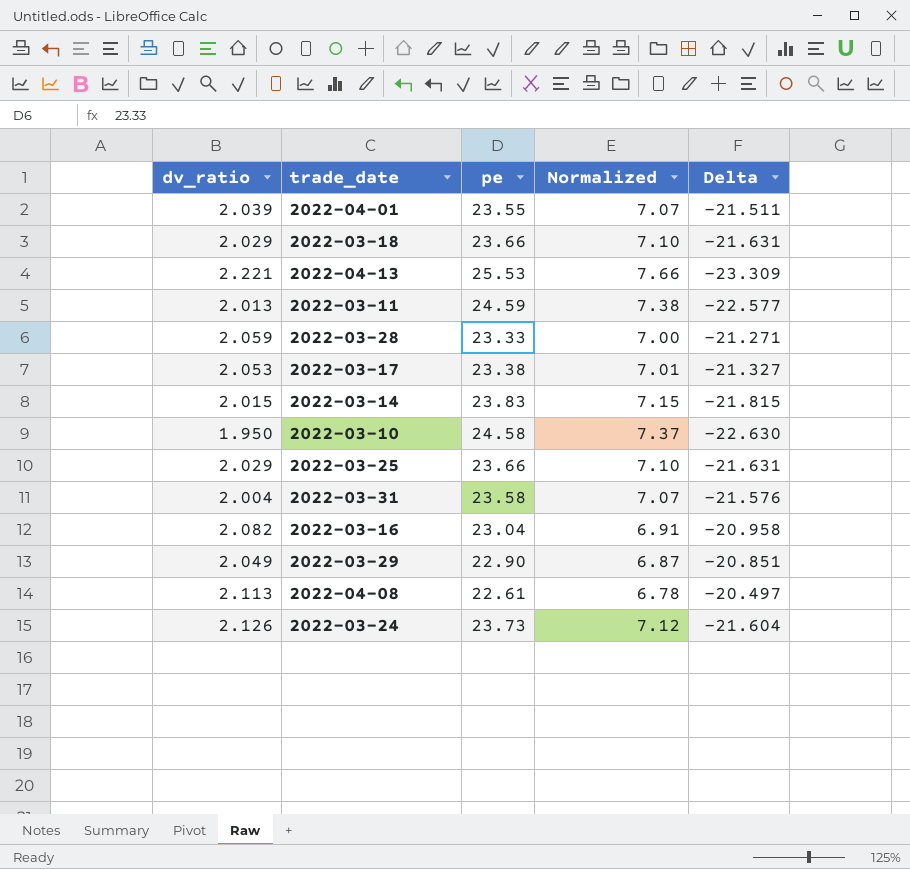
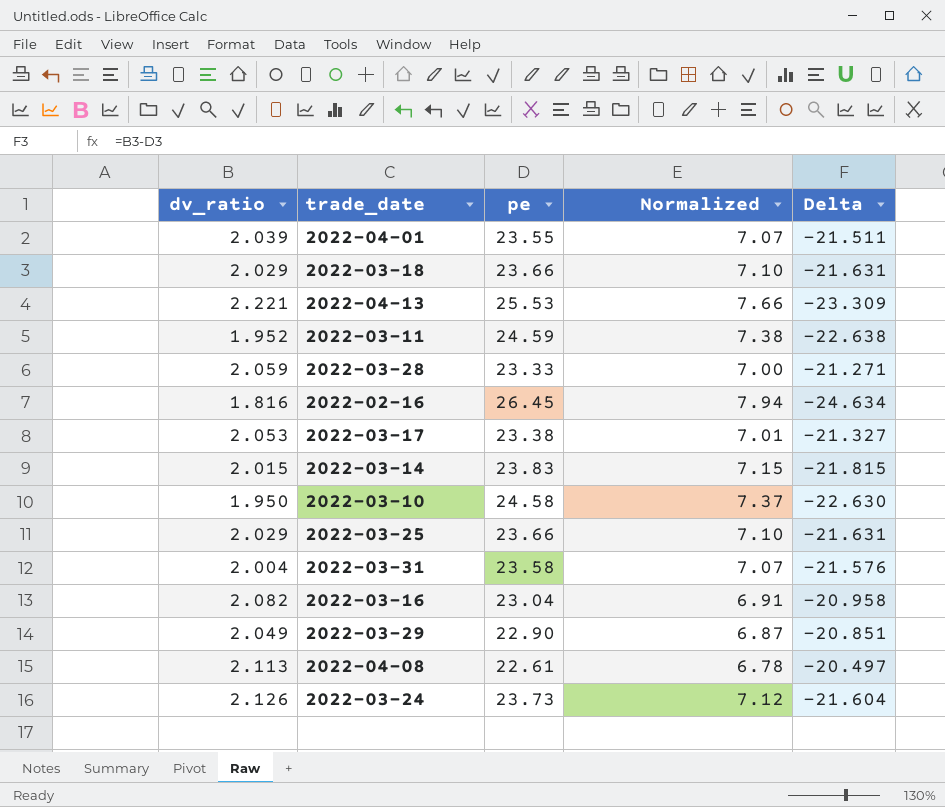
2022-03-11 | dv_ratio: 2.013 -> 1.952
2022-03-11 | Delta: -22.577 -> -22.638
row 2022-02-16: none -> 1.816 | 26.45 | 7.94 | -24.634

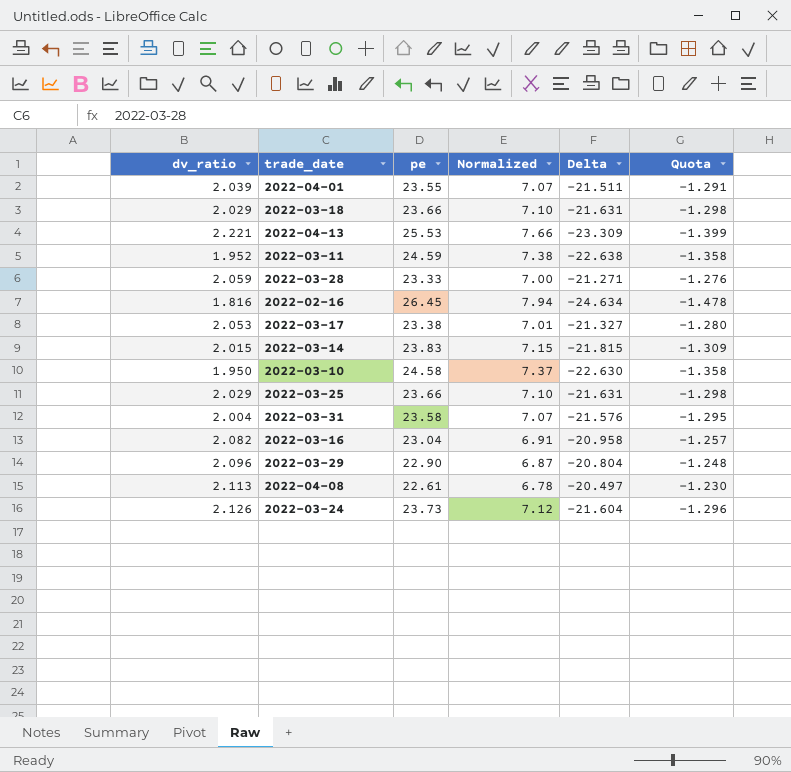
column Quota | formula: none -> [Delta] * 0.06
2022-03-29 | dv_ratio: 2.049 -> 2.096
2022-03-29 | Delta: -20.851 -> -20.804

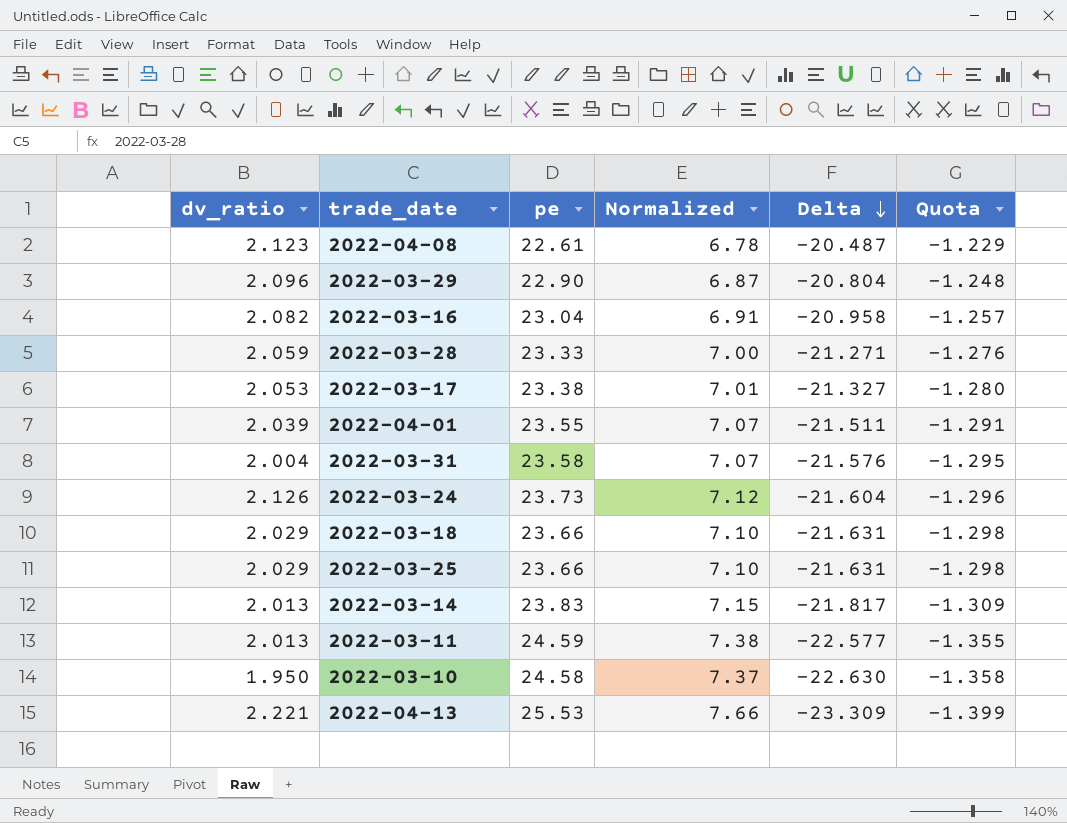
row order: none -> Delta descending
row 2022-02-16: 1.816 | 26.45 | 7.94 | -24.634 | -1.478 -> none
2022-04-08 | dv_ratio: 2.113 -> 2.123
2022-04-08 | Delta: -20.497 -> -20.487
2022-04-08 | Quota: -1.230 -> -1.229
2022-03-14 | dv_ratio: 2.015 -> 2.013
2022-03-14 | Delta: -21.815 -> -21.817
2022-03-11 | dv_ratio: 1.952 -> 2.013
2022-03-11 | Delta: -22.638 -> -22.577
2022-03-11 | Quota: -1.358 -> -1.355

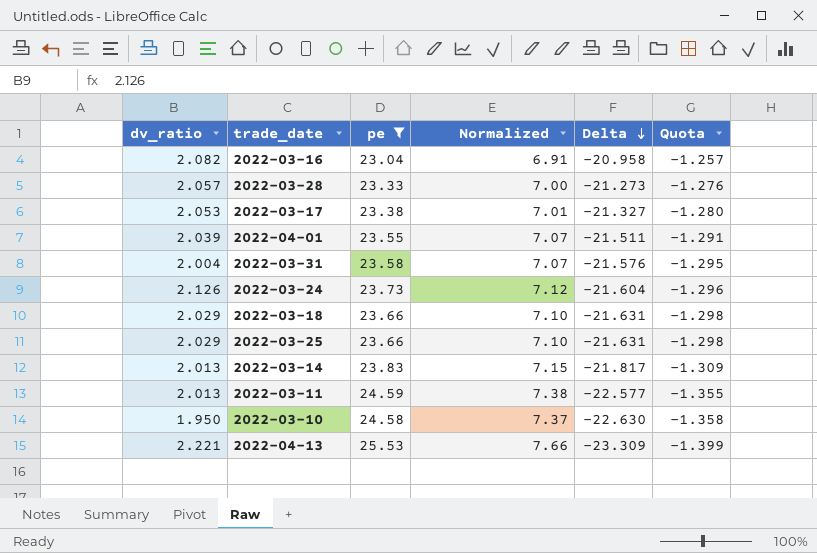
filter: none -> pe >= 23.04
2022-03-28 | dv_ratio: 2.059 -> 2.057
2022-03-28 | Delta: -21.271 -> -21.273

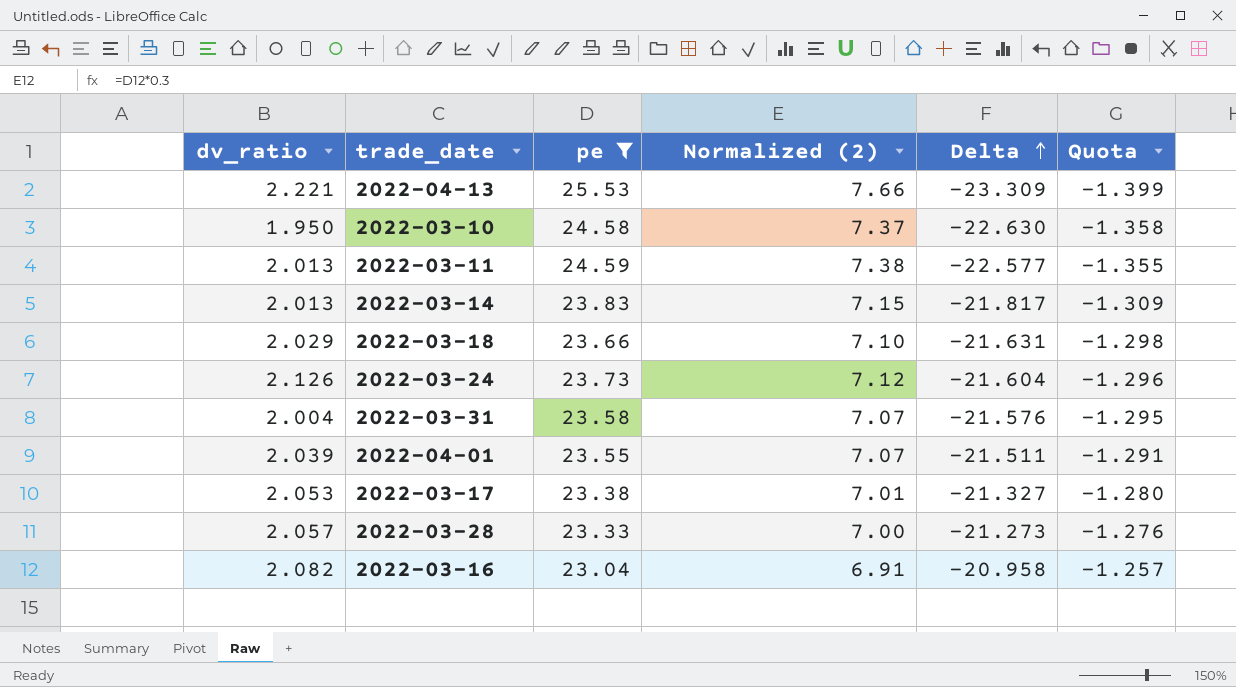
row order: Delta descending -> Delta ascending
column name: Normalized -> Normalized (2)
row 2022-03-25: 2.029 | 23.66 | 7.10 | -21.631 | -1.298 -> none

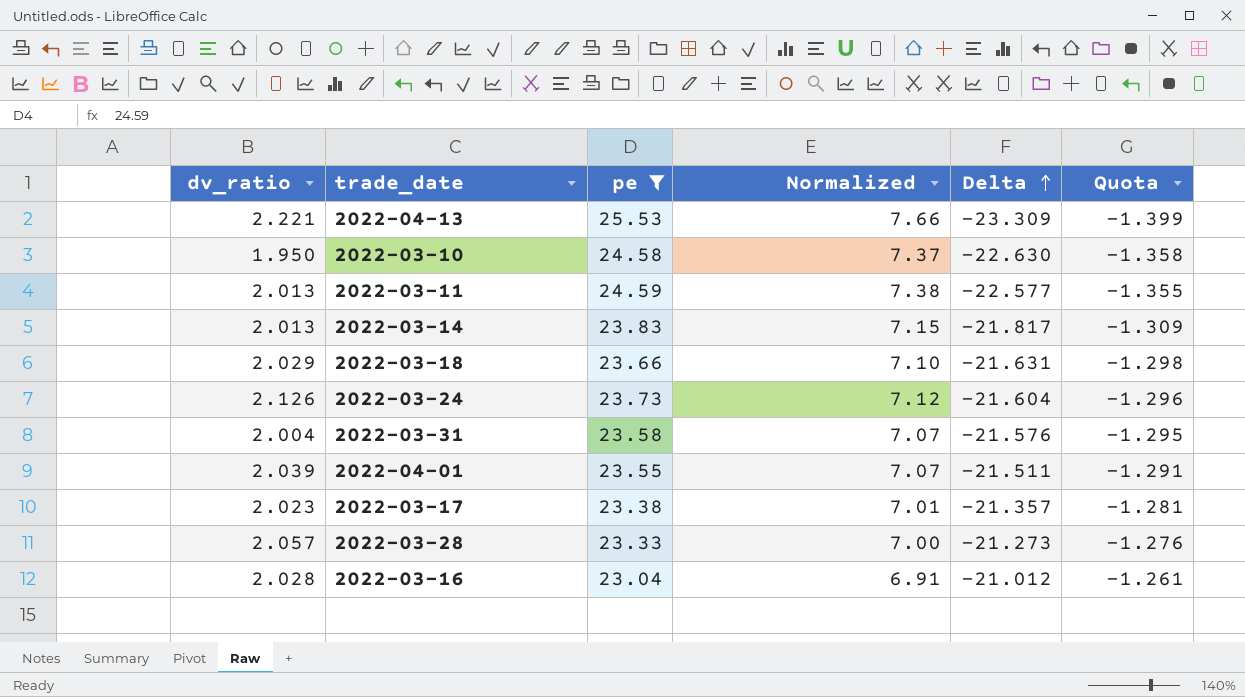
column name: Normalized (2) -> Normalized
2022-03-17 | dv_ratio: 2.053 -> 2.023
2022-03-17 | Delta: -21.327 -> -21.357
2022-03-17 | Quota: -1.280 -> -1.281
2022-03-16 | dv_ratio: 2.082 -> 2.028
2022-03-16 | Delta: -20.958 -> -21.012
2022-03-16 | Quota: -1.257 -> -1.261

